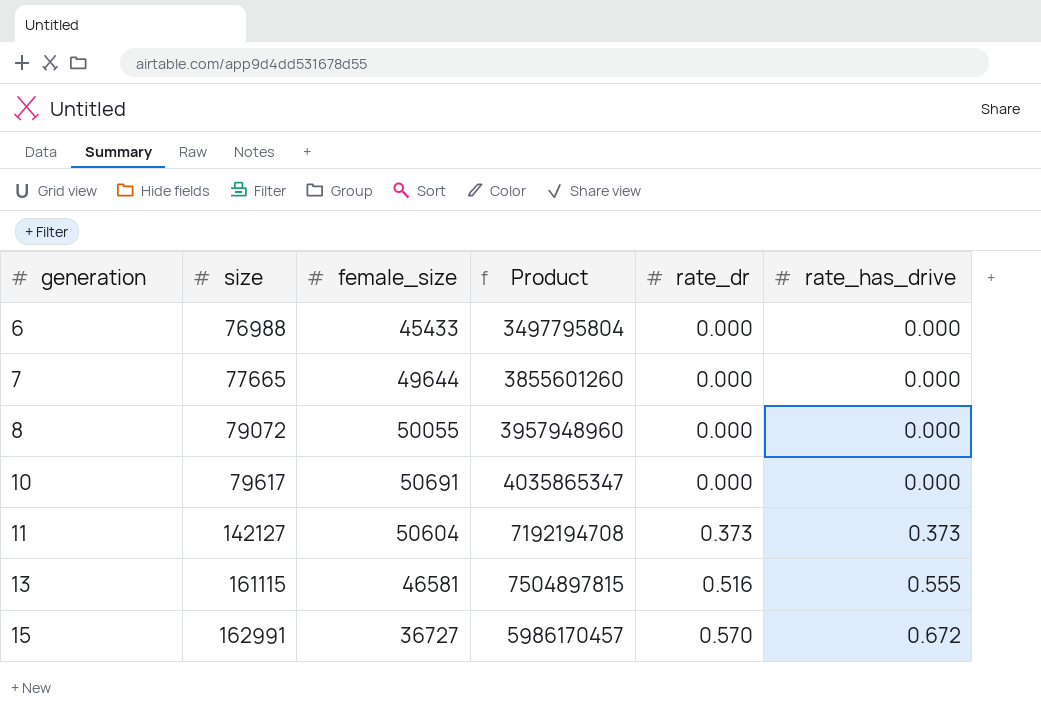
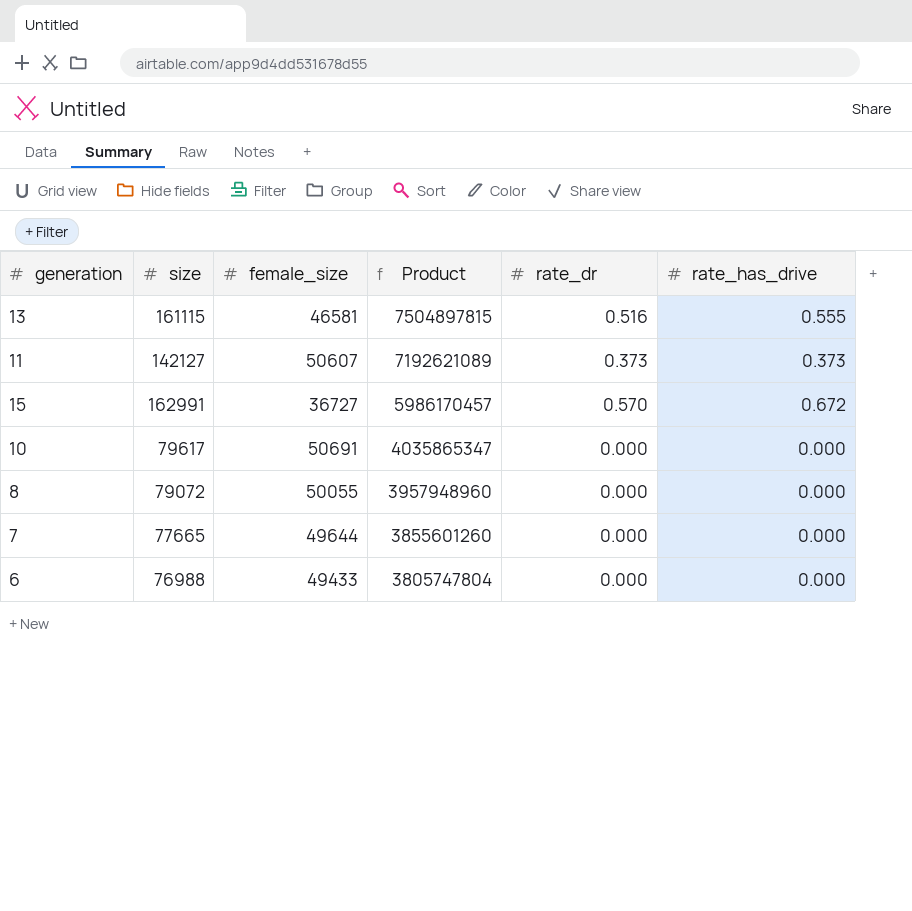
row order: generation ascending -> Product descending
11 | female_size: 50604 -> 50607
11 | Product: 7192194708 -> 7192621089
6 | female_size: 45433 -> 49433
6 | Product: 3497795804 -> 3805747804

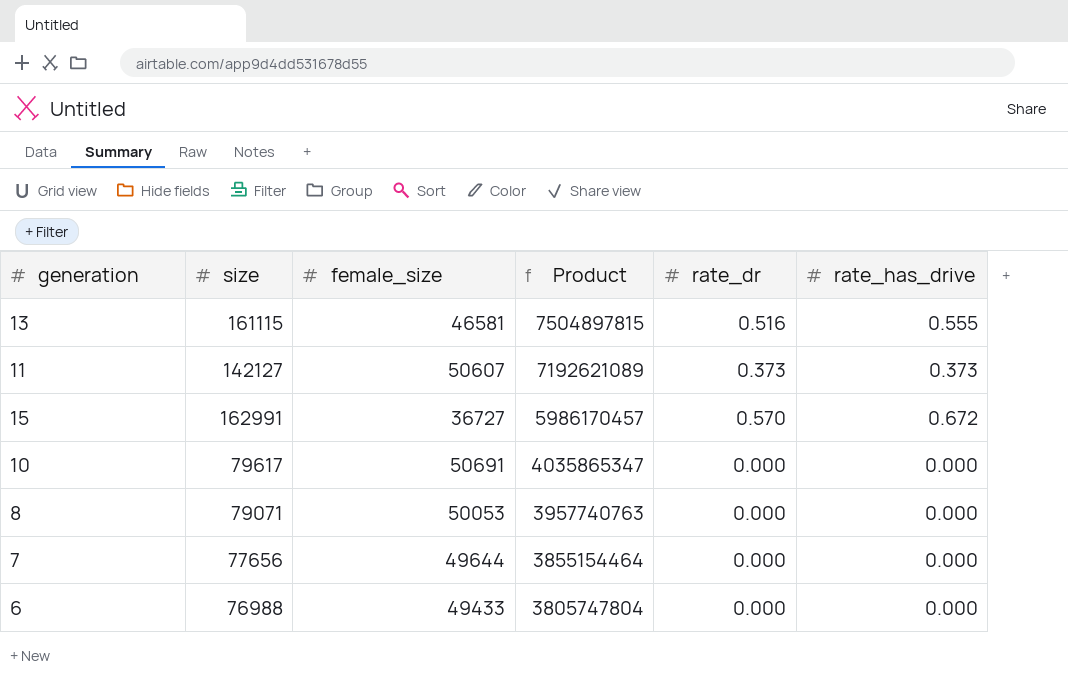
8 | size: 79072 -> 79071
8 | female_size: 50055 -> 50053
8 | Product: 3957948960 -> 3957740763
7 | size: 77665 -> 77656
7 | Product: 3855601260 -> 3855154464

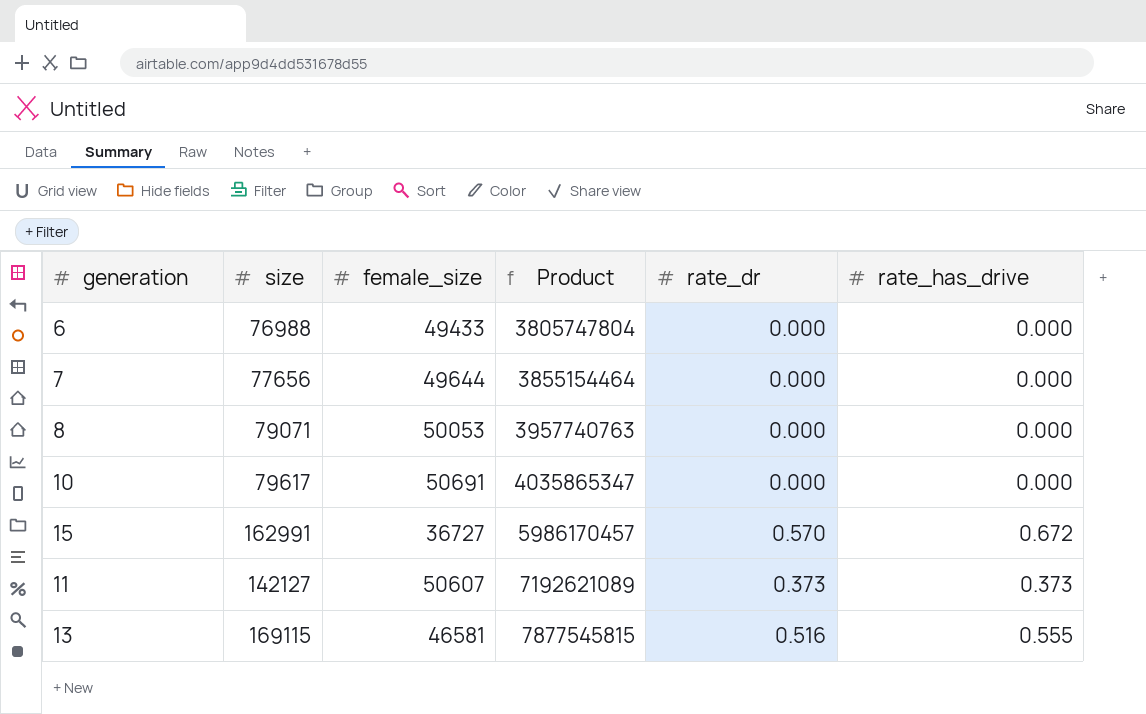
row order: Product descending -> Product ascending
13 | size: 161115 -> 169115
13 | Product: 7504897815 -> 7877545815

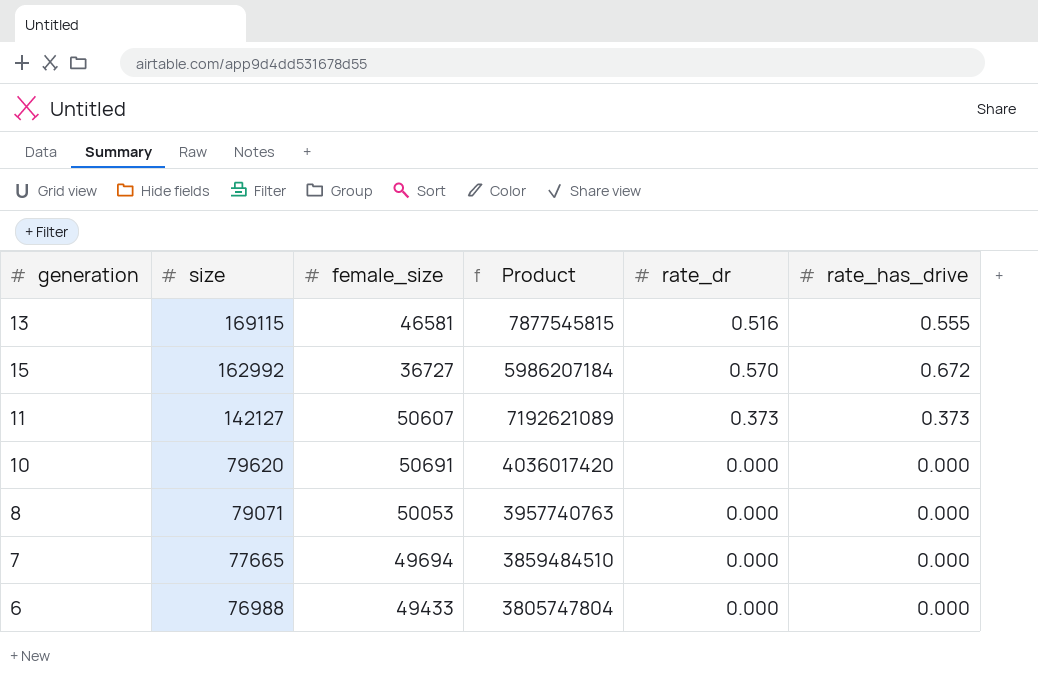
row order: Product ascending -> size descending
15 | size: 162991 -> 162992
15 | Product: 5986170457 -> 5986207184
10 | size: 79617 -> 79620
10 | Product: 4035865347 -> 4036017420
7 | size: 77656 -> 77665
7 | female_size: 49644 -> 49694
7 | Product: 3855154464 -> 3859484510

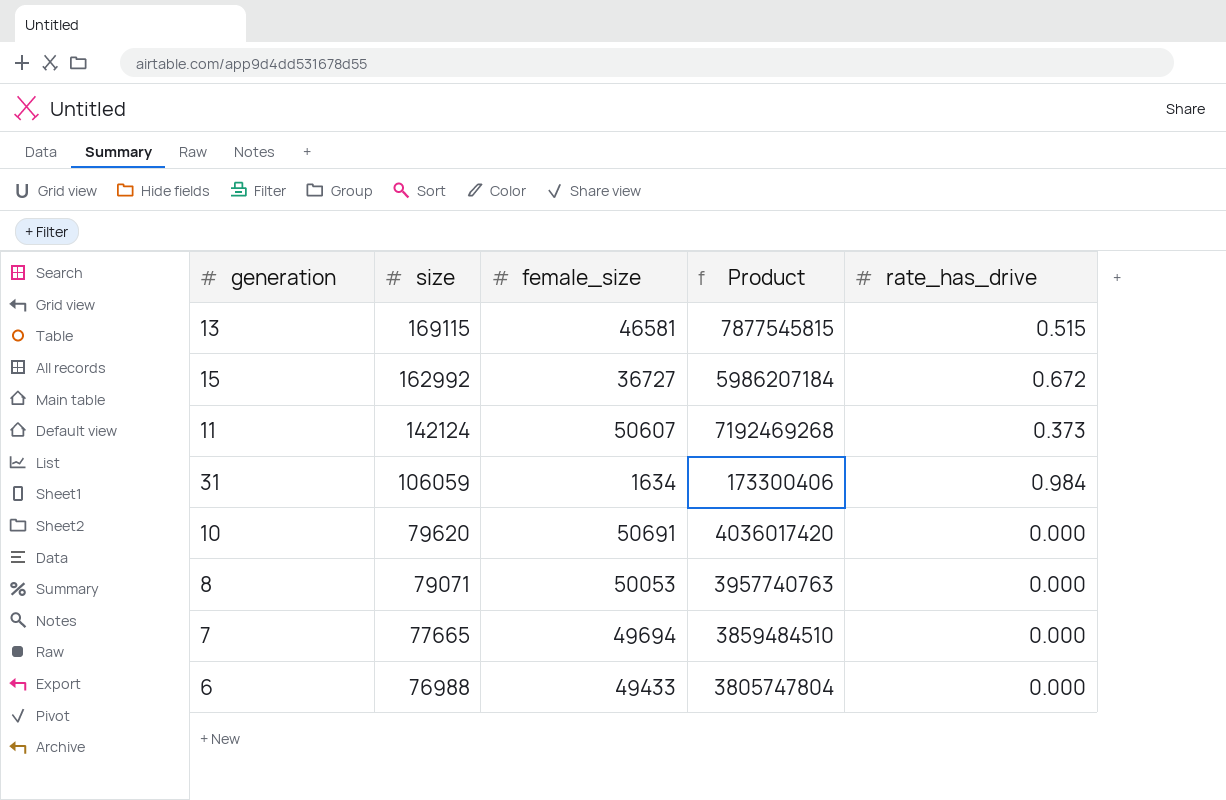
column rate_dr | position: 5 -> none
13 | rate_has_drive: 0.555 -> 0.515
11 | size: 142127 -> 142124
11 | Product: 7192621089 -> 7192469268
row 31: none -> 106059 | 1634 | 173300406 | 0.984

